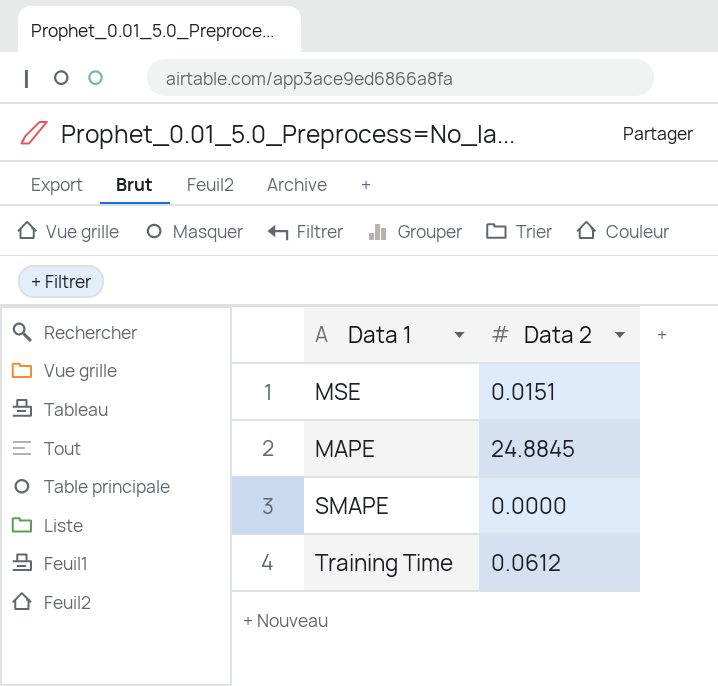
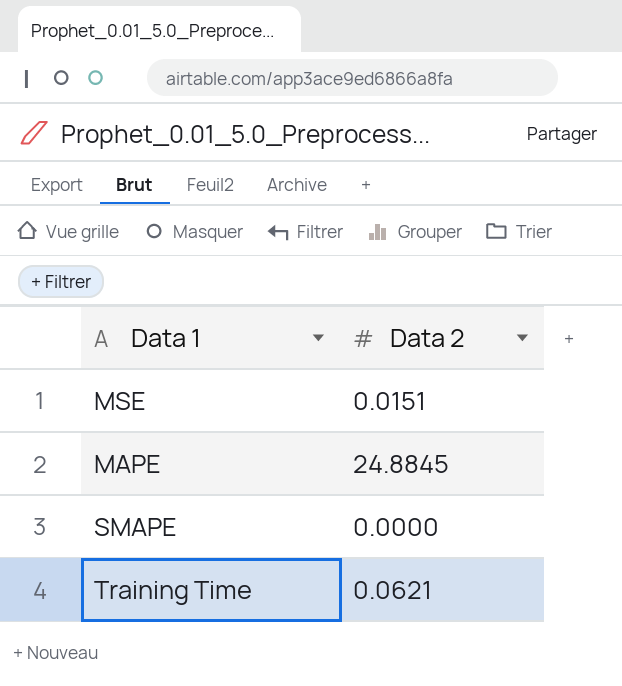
Training Time | Data 2: 0.0612 -> 0.0621

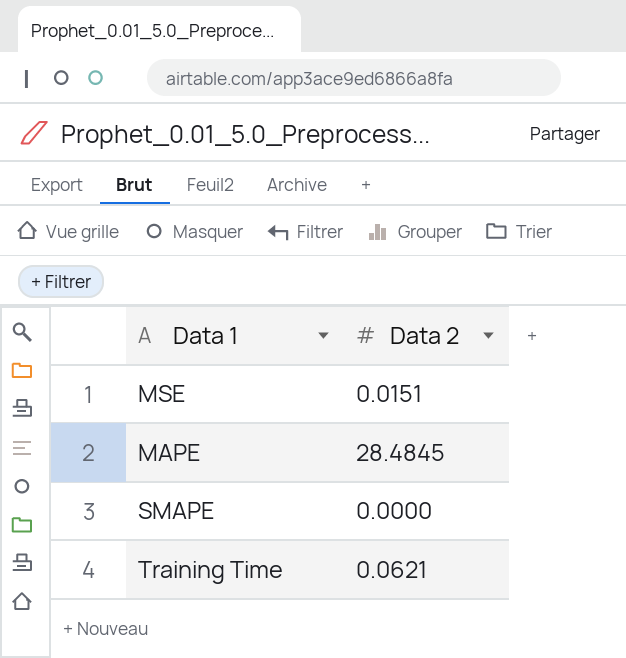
MAPE | Data 2: 24.8845 -> 28.4845

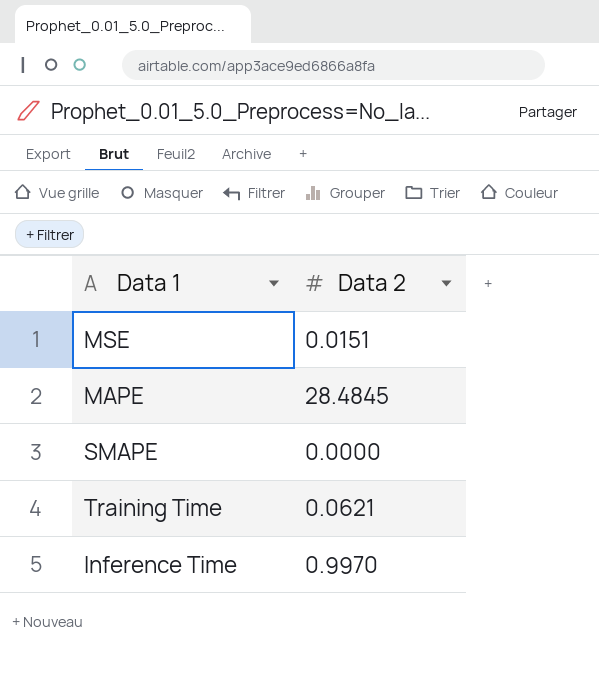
row Inference Time: none -> 0.9970

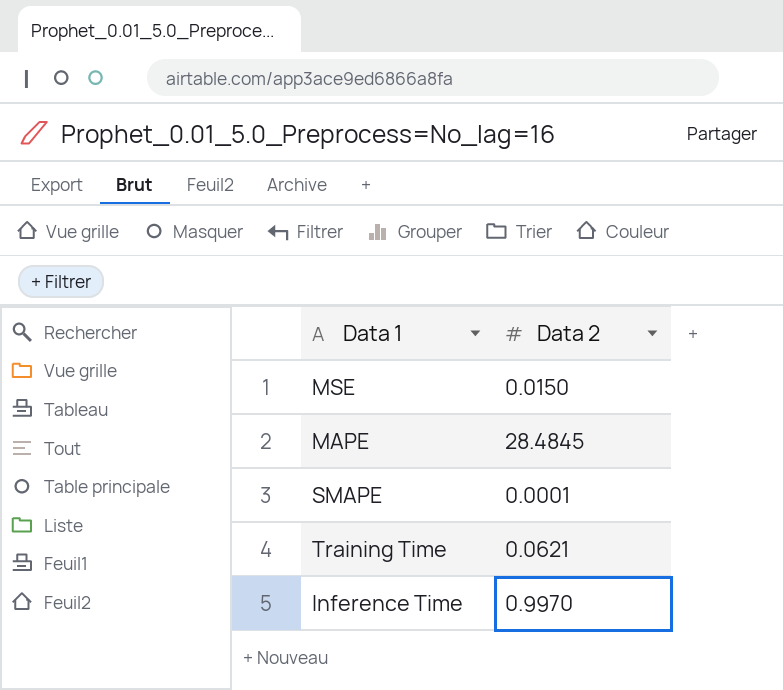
MSE | Data 2: 0.0151 -> 0.0150
SMAPE | Data 2: 0.0000 -> 0.0001

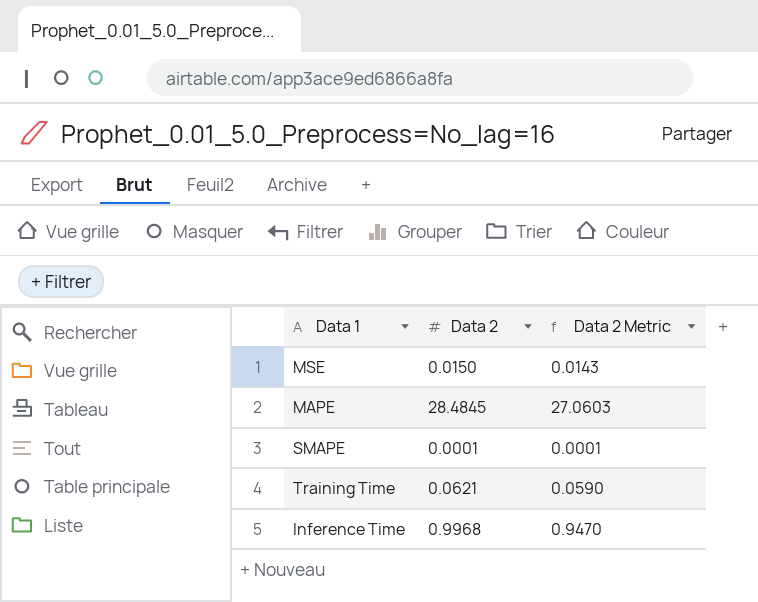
column Data 2 Metric | formula: none -> [Data 2] * 0.95
Inference Time | Data 2: 0.9970 -> 0.9968

